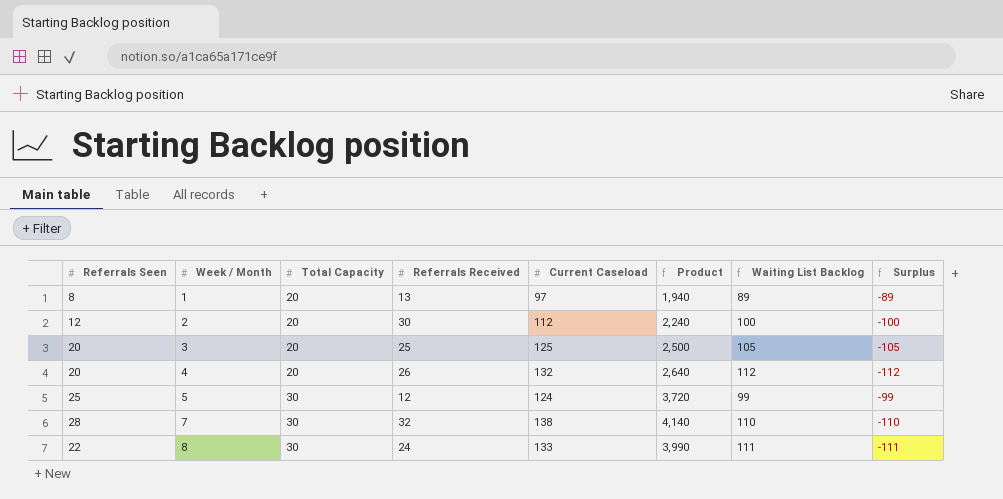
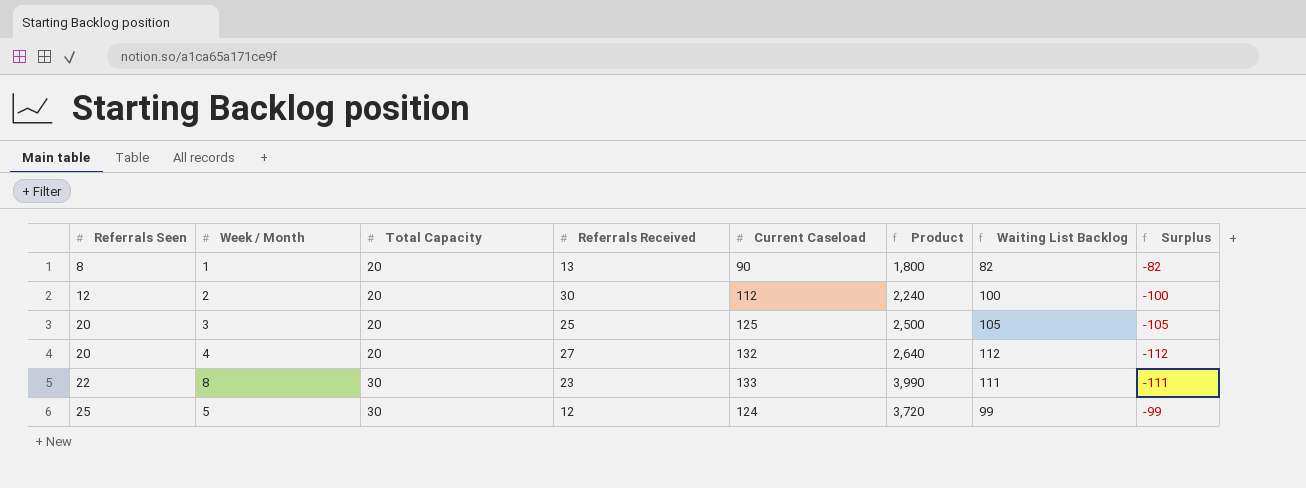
row order: Week / Month ascending -> Referrals Seen ascending
row 7: 28 | 30 | 32 | 138 | 4,140 | 110 | -110 -> none
1 | Current Caseload: 97 -> 90
1 | Product: 1,940 -> 1,800
1 | Waiting List Backlog: 89 -> 82
1 | Surplus: -89 -> -82
4 | Referrals Received: 26 -> 27
8 | Referrals Received: 24 -> 23

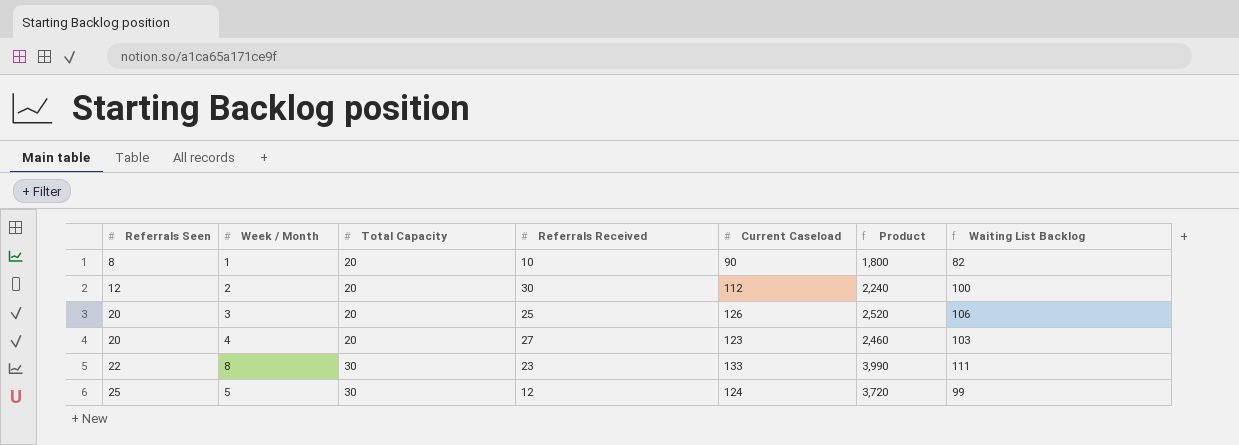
column Surplus | formula: [Referrals Seen] - [Current Caseload] -> none
1 | Referrals Received: 13 -> 10
3 | Current Caseload: 125 -> 126
3 | Product: 2,500 -> 2,520
3 | Waiting List Backlog: 105 -> 106
4 | Current Caseload: 132 -> 123
4 | Product: 2,640 -> 2,460
4 | Waiting List Backlog: 112 -> 103

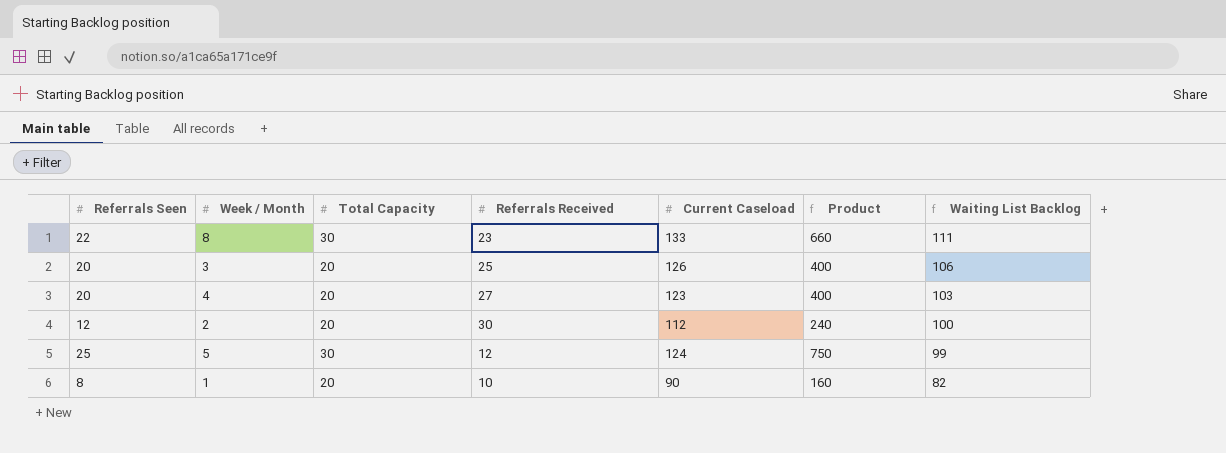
row order: Referrals Seen ascending -> Waiting List Backlog descending
column Product | formula: [Total Capacity] * [Current Caseload] -> [Referrals Seen] * [Total Capacity]

